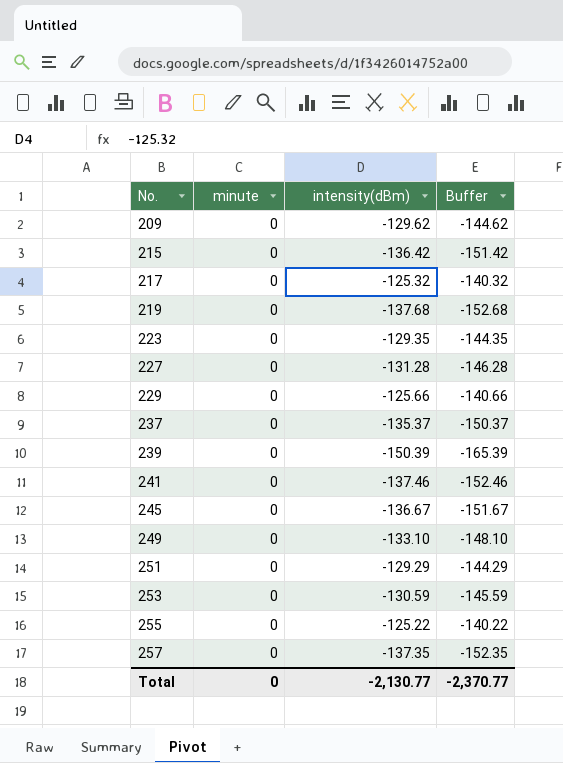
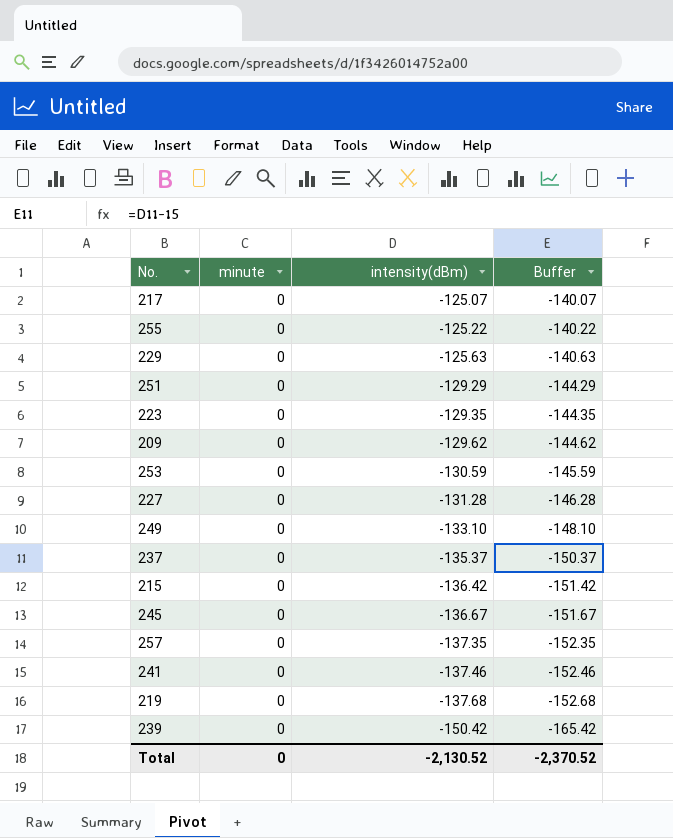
row order: No. ascending -> intensity(dBm) descending
217 | intensity(dBm): -125.32 -> -125.07
217 | Buffer: -140.32 -> -140.07
229 | intensity(dBm): -125.66 -> -125.63
229 | Buffer: -140.66 -> -140.63
239 | intensity(dBm): -150.39 -> -150.42
239 | Buffer: -165.39 -> -165.42
Total | intensity(dBm): -2,130.77 -> -2,130.52
Total | Buffer: -2,370.77 -> -2,370.52

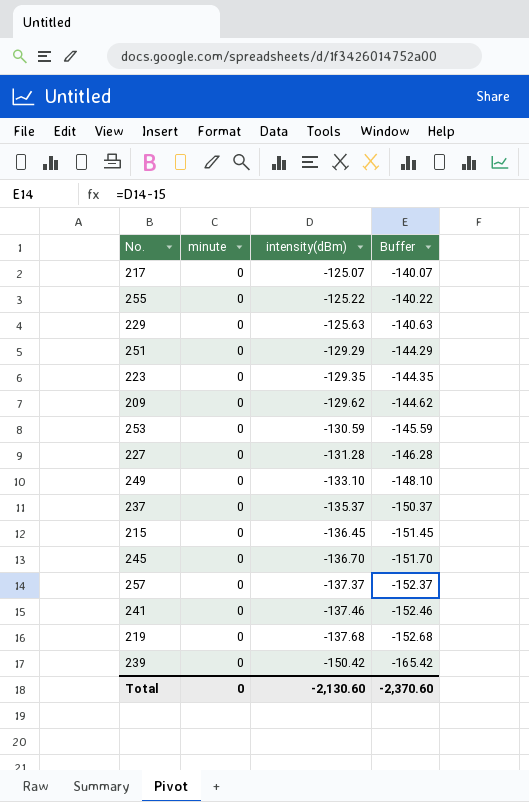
215 | intensity(dBm): -136.42 -> -136.45
215 | Buffer: -151.42 -> -151.45
245 | intensity(dBm): -136.67 -> -136.70
245 | Buffer: -151.67 -> -151.70
257 | intensity(dBm): -137.35 -> -137.37
257 | Buffer: -152.35 -> -152.37
Total | intensity(dBm): -2,130.52 -> -2,130.60
Total | Buffer: -2,370.52 -> -2,370.60

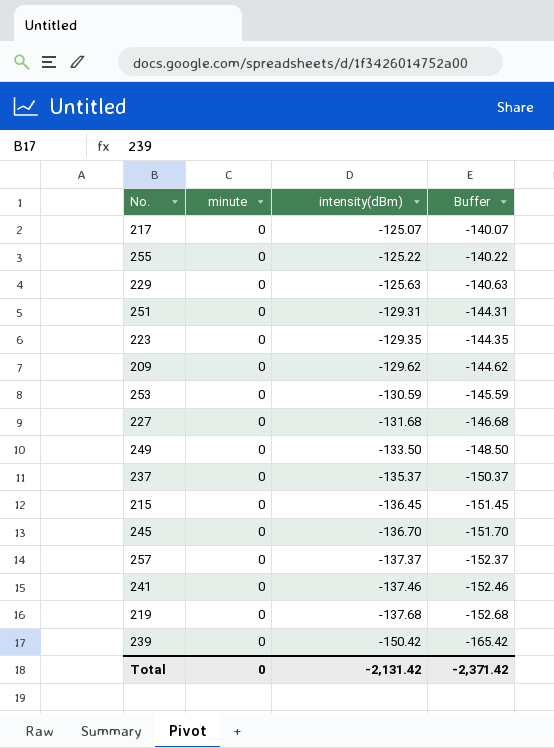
251 | intensity(dBm): -129.29 -> -129.31
251 | Buffer: -144.29 -> -144.31
227 | intensity(dBm): -131.28 -> -131.68
227 | Buffer: -146.28 -> -146.68
249 | intensity(dBm): -133.10 -> -133.50
249 | Buffer: -148.10 -> -148.50
Total | intensity(dBm): -2,130.60 -> -2,131.42
Total | Buffer: -2,370.60 -> -2,371.42

